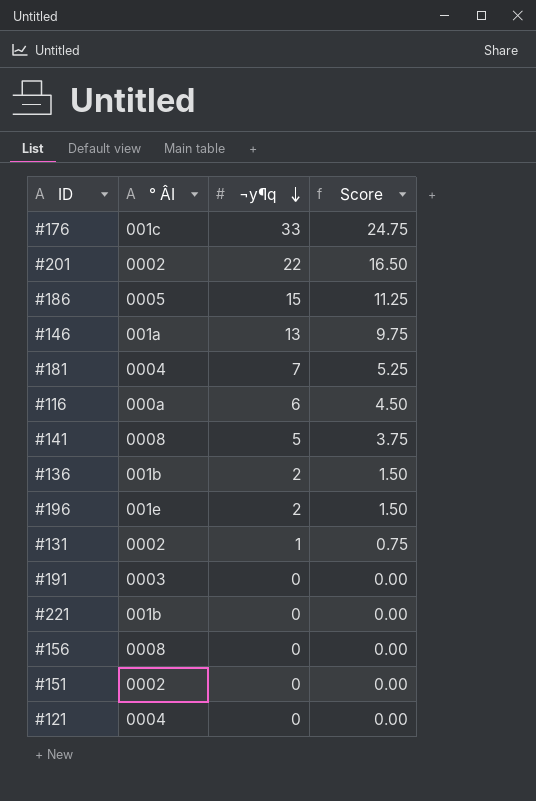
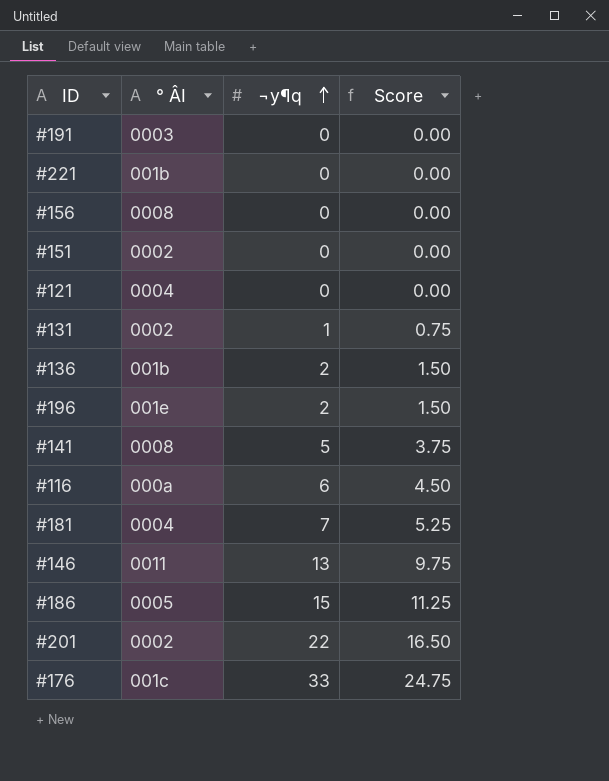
row order: ¬y¶q descending -> ¬y¶q ascending
#146 | ° ÂI: 001a -> 0011

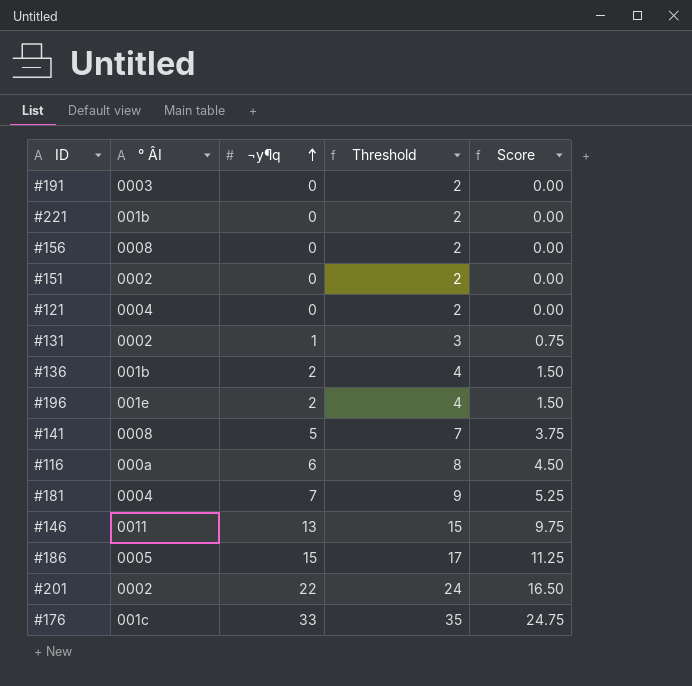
column Threshold | formula: none -> [¬y¶q] + 2

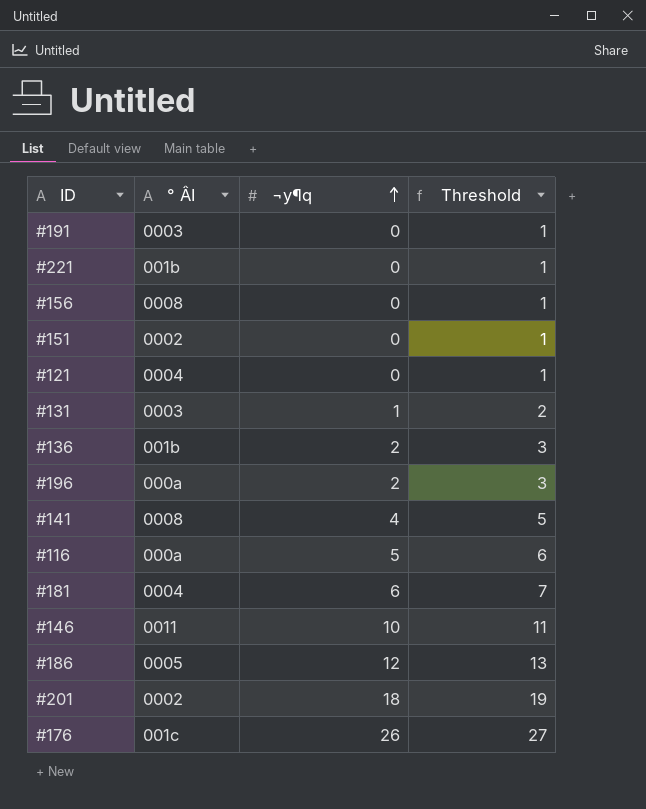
column Score | formula: [¬y¶q] * 0.75 -> none
column Threshold | formula: [¬y¶q] + 2 -> [¬y¶q] + 1
#131 | ° ÂI: 0002 -> 0003
#196 | ° ÂI: 001e -> 000a
#141 | ¬y¶q: 5 -> 4
#116 | ¬y¶q: 6 -> 5
#181 | ¬y¶q: 7 -> 6
#146 | ¬y¶q: 13 -> 10
#186 | ¬y¶q: 15 -> 12
#201 | ¬y¶q: 22 -> 18
#176 | ¬y¶q: 33 -> 26

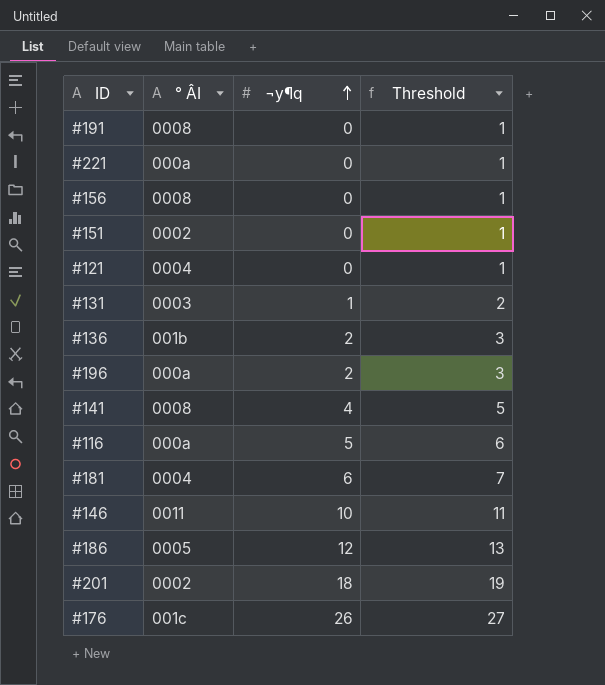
#191 | ° ÂI: 0003 -> 0008
#221 | ° ÂI: 001b -> 000a

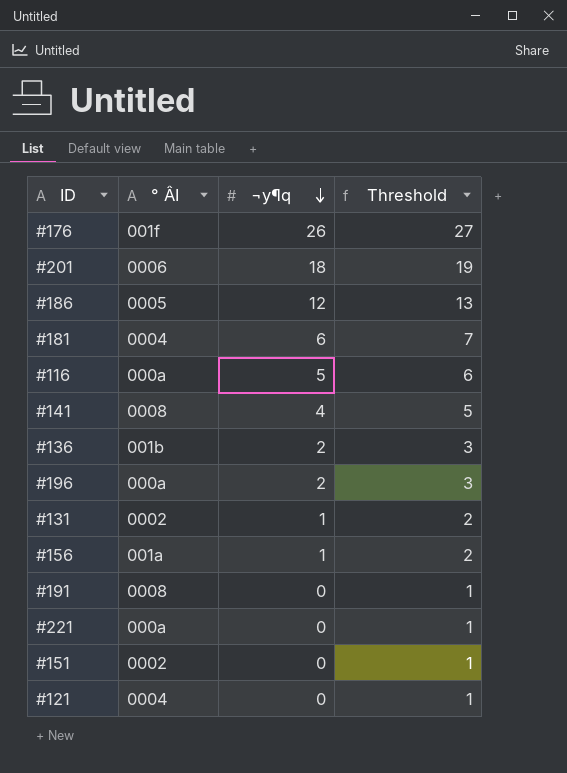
row order: ¬y¶q ascending -> ¬y¶q descending
row #146: 0011 | 10 | 11 -> none
#176 | ° ÂI: 001c -> 001f
#201 | ° ÂI: 0002 -> 0006
#131 | ° ÂI: 0003 -> 0002
#156 | ° ÂI: 0008 -> 001a
#156 | ¬y¶q: 0 -> 1
#156 | Threshold: 1 -> 2

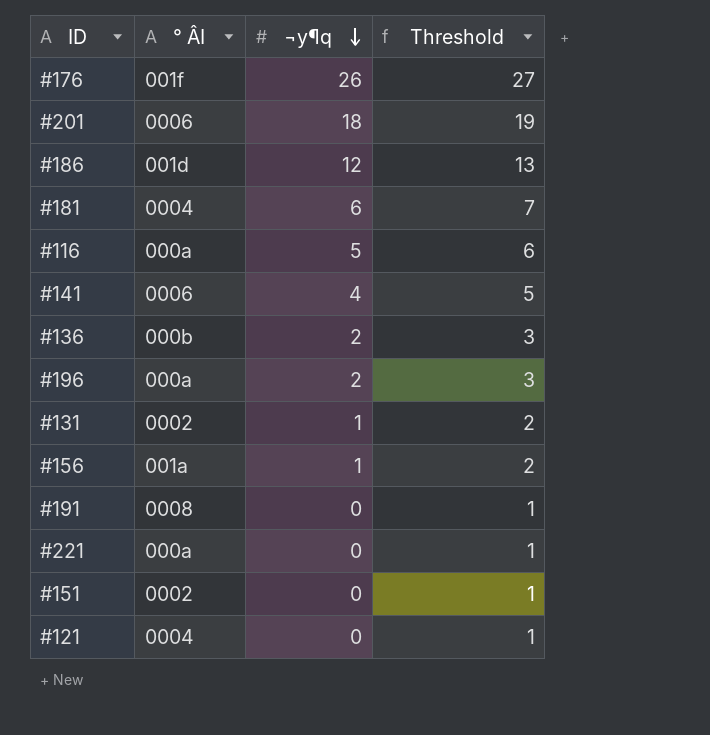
#186 | ° ÂI: 0005 -> 001d
#141 | ° ÂI: 0008 -> 0006
#136 | ° ÂI: 001b -> 000b

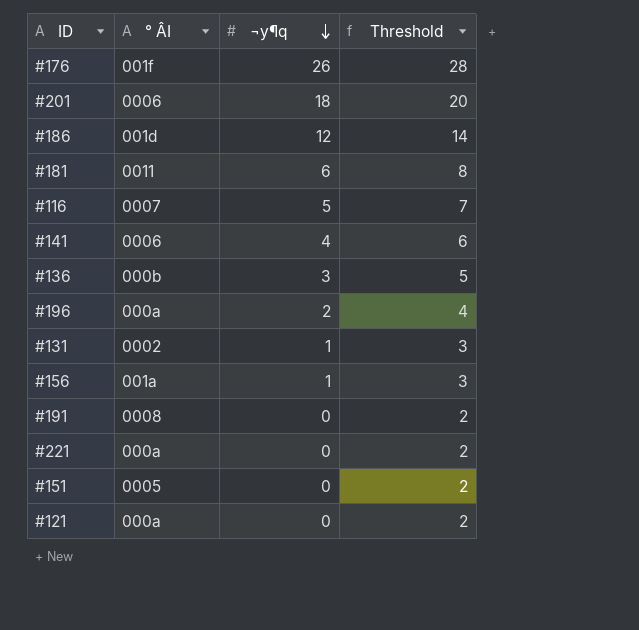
column Threshold | formula: [¬y¶q] + 1 -> [¬y¶q] + 2
#181 | ° ÂI: 0004 -> 0011
#116 | ° ÂI: 000a -> 0007
#136 | ¬y¶q: 2 -> 3
#151 | ° ÂI: 0002 -> 0005
#121 | ° ÂI: 0004 -> 000a

